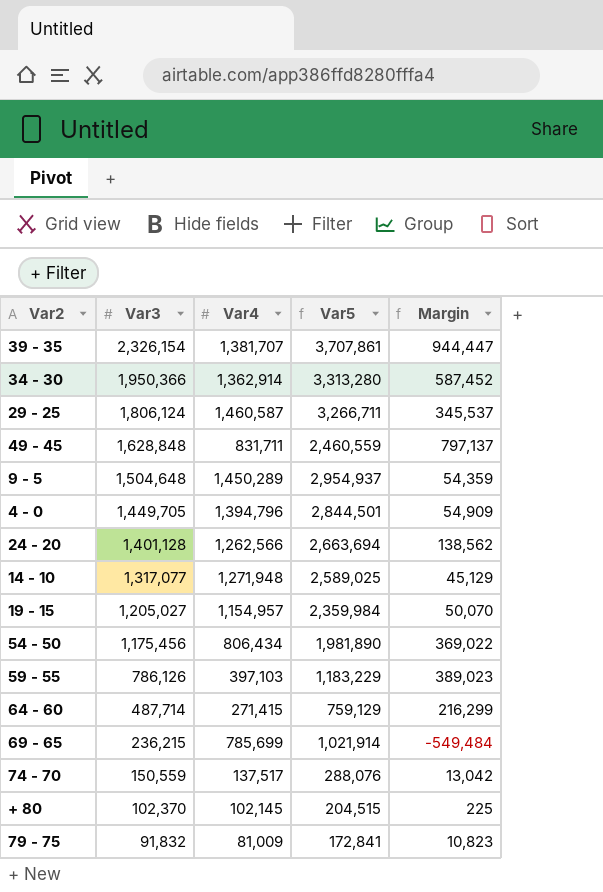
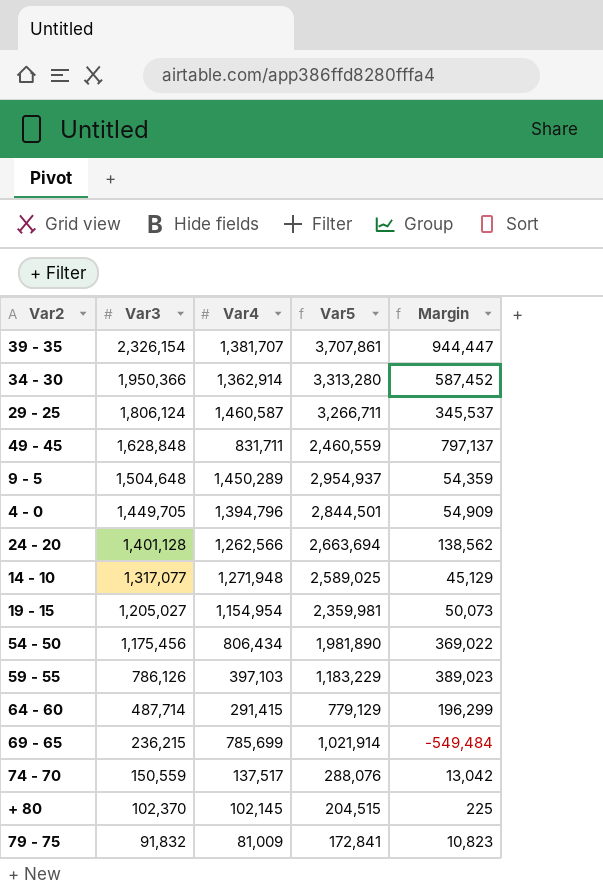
19 - 15 | Var4: 1,154,957 -> 1,154,954
19 - 15 | Var5: 2,359,984 -> 2,359,981
19 - 15 | Margin: 50,070 -> 50,073
64 - 60 | Var4: 271,415 -> 291,415
64 - 60 | Var5: 759,129 -> 779,129
64 - 60 | Margin: 216,299 -> 196,299

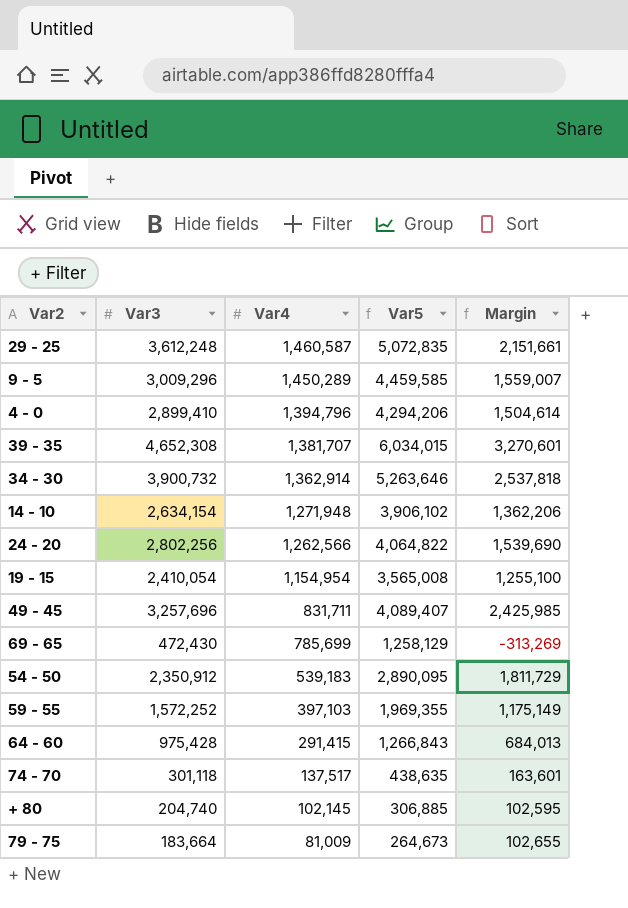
row order: Var3 descending -> Var4 descending
29 - 25 | Var3: 1,806,124 -> 3,612,248
29 - 25 | Var5: 3,266,711 -> 5,072,835
29 - 25 | Margin: 345,537 -> 2,151,661
9 - 5 | Var3: 1,504,648 -> 3,009,296
9 - 5 | Var5: 2,954,937 -> 4,459,585
9 - 5 | Margin: 54,359 -> 1,559,007
4 - 0 | Var3: 1,449,705 -> 2,899,410
4 - 0 | Var5: 2,844,501 -> 4,294,206
4 - 0 | Margin: 54,909 -> 1,504,614
39 - 35 | Var3: 2,326,154 -> 4,652,308
39 - 35 | Var5: 3,707,861 -> 6,034,015
39 - 35 | Margin: 944,447 -> 3,270,601
34 - 30 | Var3: 1,950,366 -> 3,900,732
34 - 30 | Var5: 3,313,280 -> 5,263,646
34 - 30 | Margin: 587,452 -> 2,537,818
14 - 10 | Var3: 1,317,077 -> 2,634,154
14 - 10 | Var5: 2,589,025 -> 3,906,102
14 - 10 | Margin: 45,129 -> 1,362,206
24 - 20 | Var3: 1,401,128 -> 2,802,256
24 - 20 | Var5: 2,663,694 -> 4,064,822
24 - 20 | Margin: 138,562 -> 1,539,690
19 - 15 | Var3: 1,205,027 -> 2,410,054
19 - 15 | Var5: 2,359,981 -> 3,565,008
19 - 15 | Margin: 50,073 -> 1,255,100
49 - 45 | Var3: 1,628,848 -> 3,257,696
49 - 45 | Var5: 2,460,559 -> 4,089,407
49 - 45 | Margin: 797,137 -> 2,425,985
69 - 65 | Var3: 236,215 -> 472,430
69 - 65 | Var5: 1,021,914 -> 1,258,129
69 - 65 | Margin: -549,484 -> -313,269
54 - 50 | Var3: 1,175,456 -> 2,350,912
54 - 50 | Var4: 806,434 -> 539,183
54 - 50 | Var5: 1,981,890 -> 2,890,095
54 - 50 | Margin: 369,022 -> 1,811,729
59 - 55 | Var3: 786,126 -> 1,572,252
59 - 55 | Var5: 1,183,229 -> 1,969,355
59 - 55 | Margin: 389,023 -> 1,175,149
64 - 60 | Var3: 487,714 -> 975,428
64 - 60 | Var5: 779,129 -> 1,266,843
64 - 60 | Margin: 196,299 -> 684,013
74 - 70 | Var3: 150,559 -> 301,118
74 - 70 | Var5: 288,076 -> 438,635
74 - 70 | Margin: 13,042 -> 163,601
+ 80 | Var3: 102,370 -> 204,740
+ 80 | Var5: 204,515 -> 306,885
+ 80 | Margin: 225 -> 102,595
79 - 75 | Var3: 91,832 -> 183,664
79 - 75 | Var5: 172,841 -> 264,673
79 - 75 | Margin: 10,823 -> 102,655

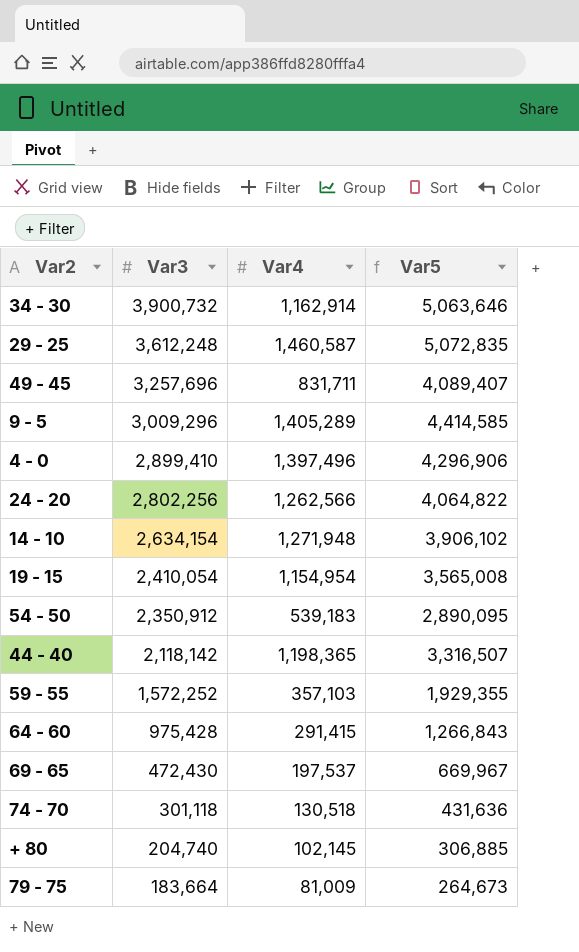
row order: Var4 descending -> Var3 descending
column Margin | formula: [Var3] - [Var4] -> none
row 39 - 35: 4,652,308 | 1,381,707 | 6,034,015 | 3,270,601 -> none
34 - 30 | Var4: 1,362,914 -> 1,162,914
34 - 30 | Var5: 5,263,646 -> 5,063,646
9 - 5 | Var4: 1,450,289 -> 1,405,289
9 - 5 | Var5: 4,459,585 -> 4,414,585
4 - 0 | Var4: 1,394,796 -> 1,397,496
4 - 0 | Var5: 4,294,206 -> 4,296,906
row 44 - 40: none -> 2,118,142 | 1,198,365 | 3,316,507
59 - 55 | Var4: 397,103 -> 357,103
59 - 55 | Var5: 1,969,355 -> 1,929,355
69 - 65 | Var4: 785,699 -> 197,537
69 - 65 | Var5: 1,258,129 -> 669,967
74 - 70 | Var4: 137,517 -> 130,518
74 - 70 | Var5: 438,635 -> 431,636

